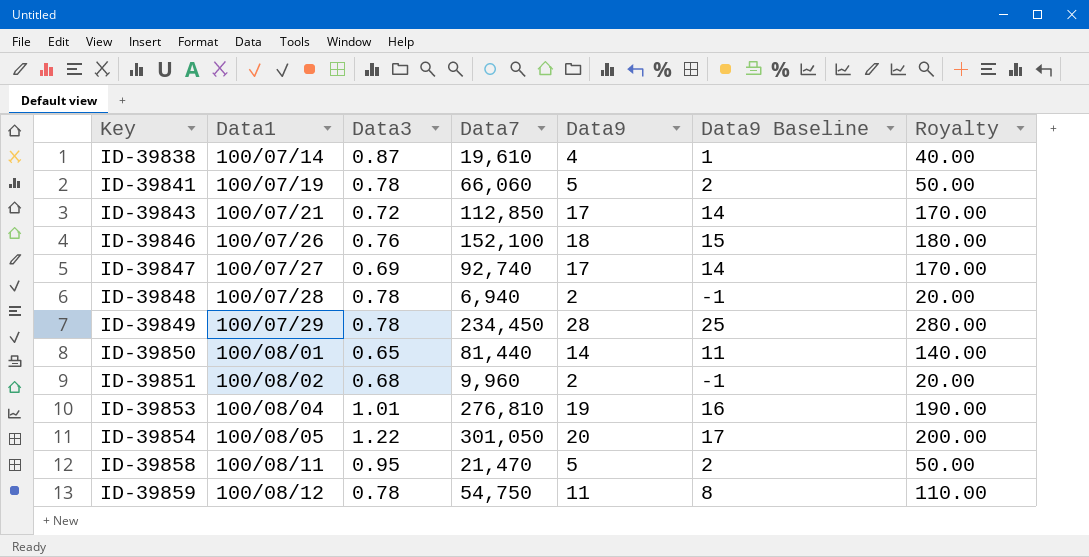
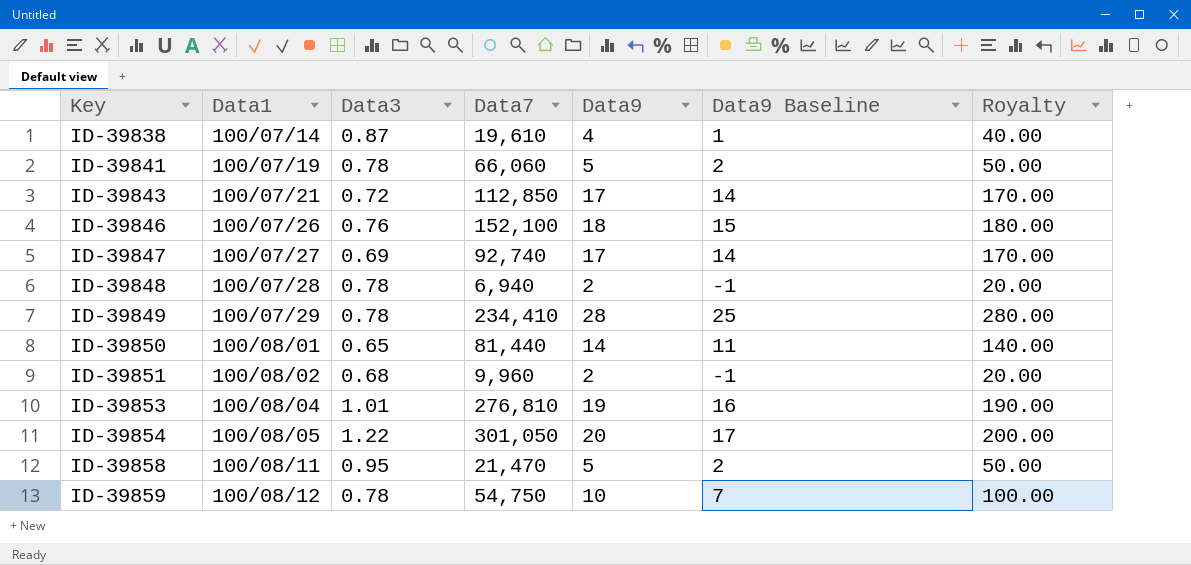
ID-39849 | Data7: 234,450 -> 234,410
ID-39859 | Data9: 11 -> 10
ID-39859 | Data9 Baseline: 8 -> 7
ID-39859 | Royalty: 110.00 -> 100.00

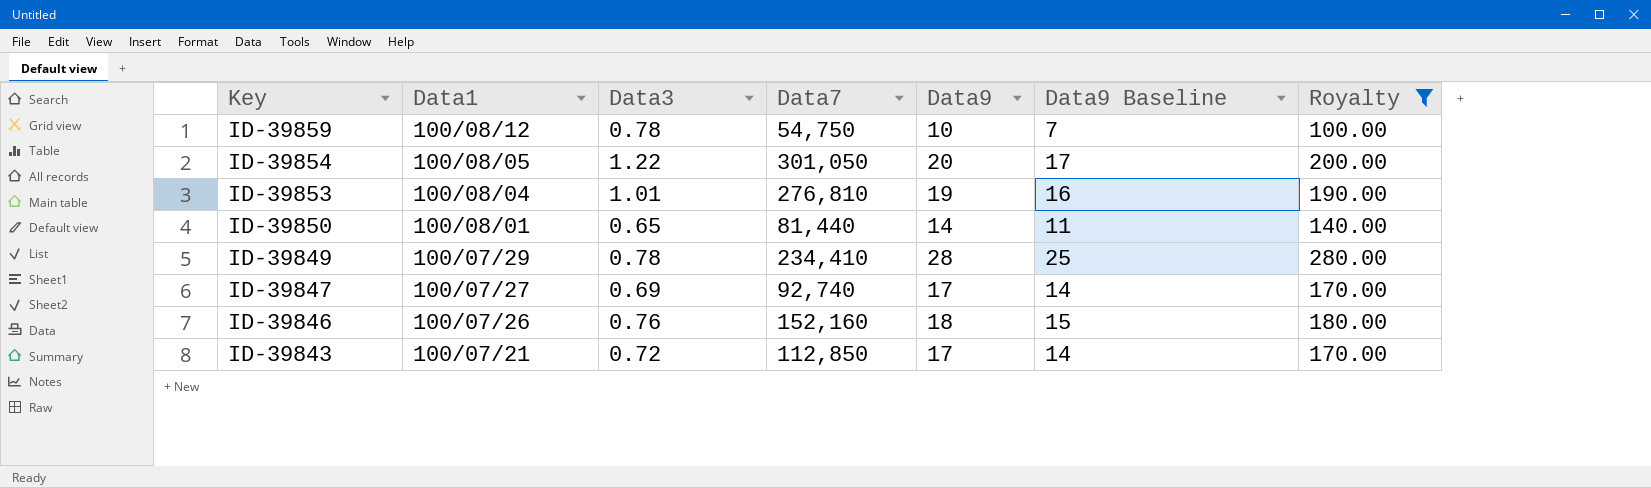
filter: none -> Royalty >= 100.00
row order: Key ascending -> Key descending
ID-39846 | Data7: 152,100 -> 152,160

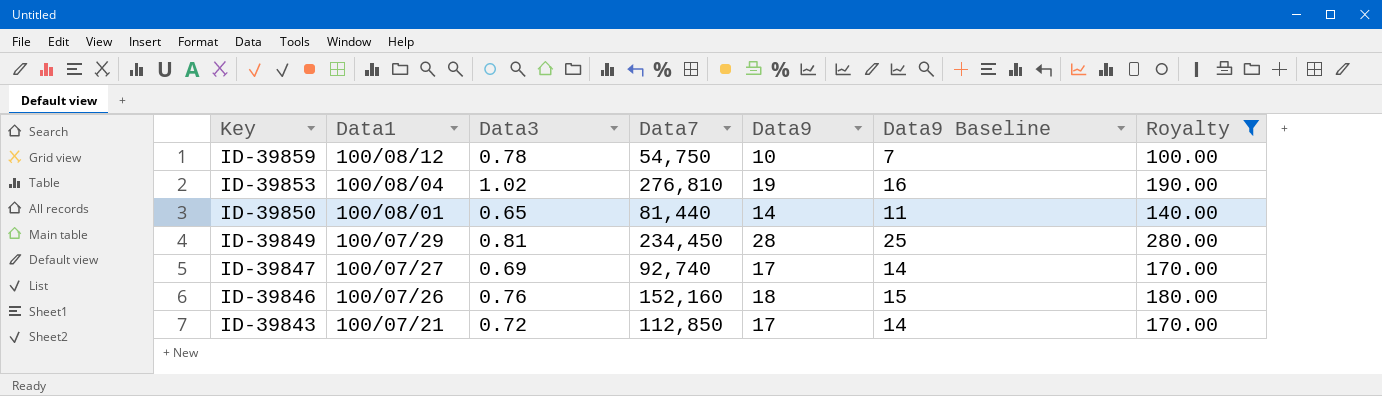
row ID-39854: 100/08/05 | 1.22 | 301,050 | 20 | 17 | 200.00 -> none
ID-39853 | Data3: 1.01 -> 1.02
ID-39849 | Data3: 0.78 -> 0.81
ID-39849 | Data7: 234,410 -> 234,450

